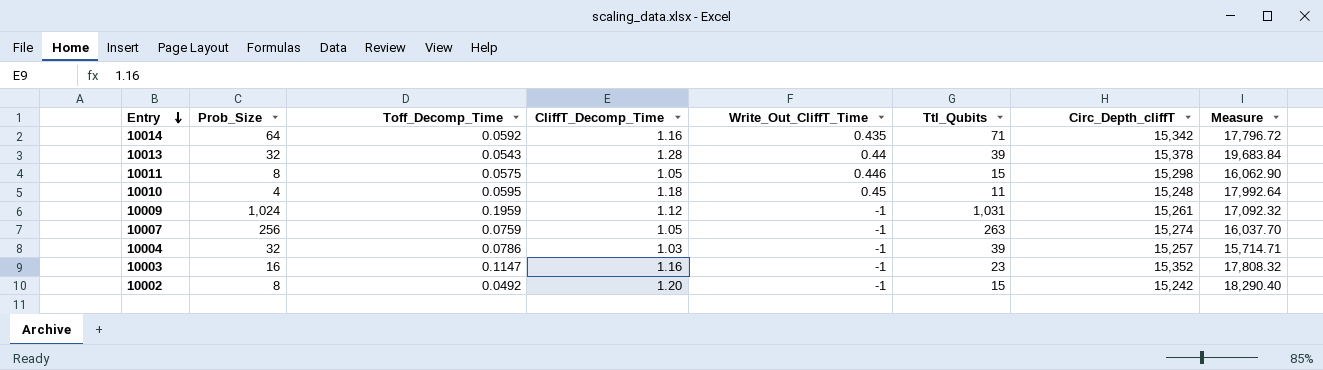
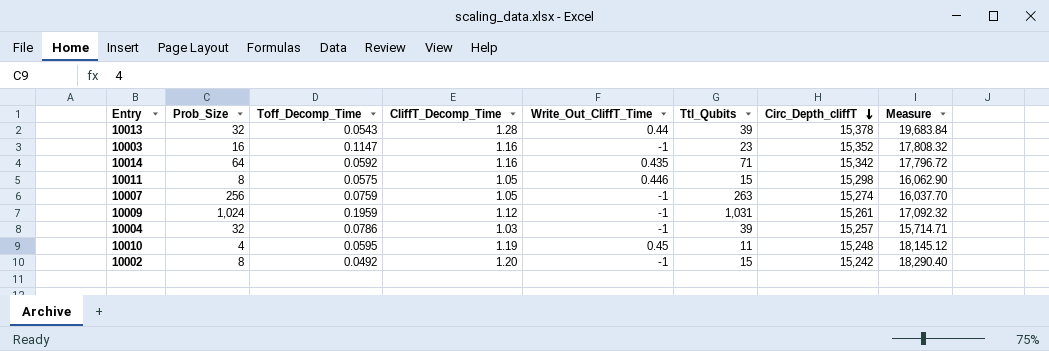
row order: Entry descending -> Circ_Depth_cliffT descending
10010 | CliffT_Decomp_Time: 1.18 -> 1.19
10010 | Measure: 17,992.64 -> 18,145.12

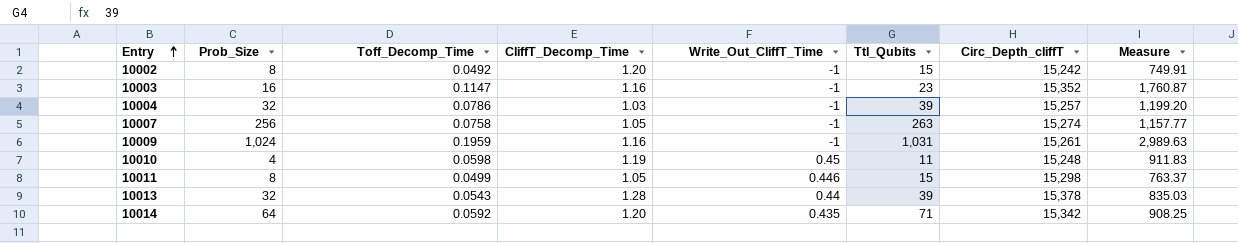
row order: Circ_Depth_cliffT descending -> Entry ascending
column Measure | formula: [CliffT_Decomp_Time] * [Circ_Depth_cliffT] -> [Toff_Decomp_Time] * [Circ_Depth_cliffT]
10007 | Toff_Decomp_Time: 0.0759 -> 0.0758
10009 | CliffT_Decomp_Time: 1.12 -> 1.16
10010 | Toff_Decomp_Time: 0.0595 -> 0.0598
10011 | Toff_Decomp_Time: 0.0575 -> 0.0499
10014 | CliffT_Decomp_Time: 1.16 -> 1.20

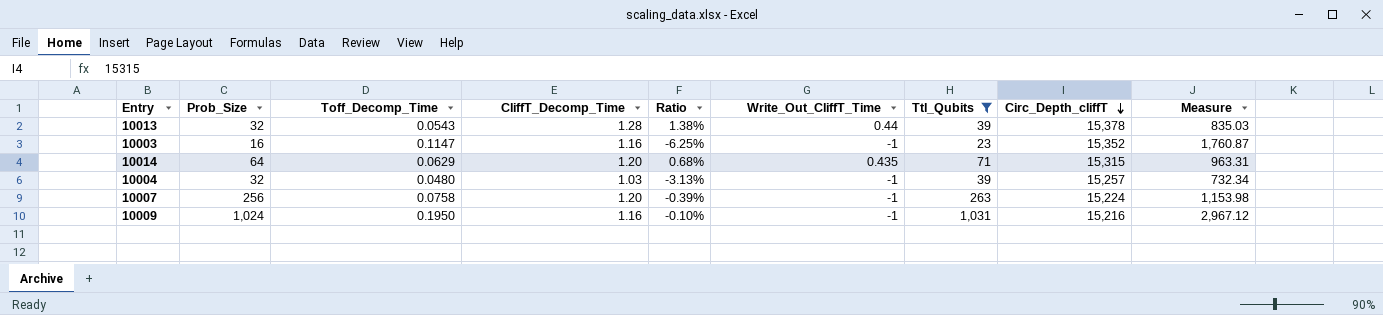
filter: none -> Ttl_Qubits >= 23
row order: Entry ascending -> Circ_Depth_cliffT descending
column Ratio | formula: none -> [Write_Out_CliffT_Time] / [Prob_Size]
10014 | Toff_Decomp_Time: 0.0592 -> 0.0629
10014 | Circ_Depth_cliffT: 15,342 -> 15,315
10014 | Measure: 908.25 -> 963.31
10004 | Toff_Decomp_Time: 0.0786 -> 0.0480
10004 | Measure: 1,199.20 -> 732.34
10007 | CliffT_Decomp_Time: 1.05 -> 1.20
10007 | Circ_Depth_cliffT: 15,274 -> 15,224
10007 | Measure: 1,157.77 -> 1,153.98
10009 | Toff_Decomp_Time: 0.1959 -> 0.1950
10009 | Circ_Depth_cliffT: 15,261 -> 15,216
10009 | Measure: 2,989.63 -> 2,967.12

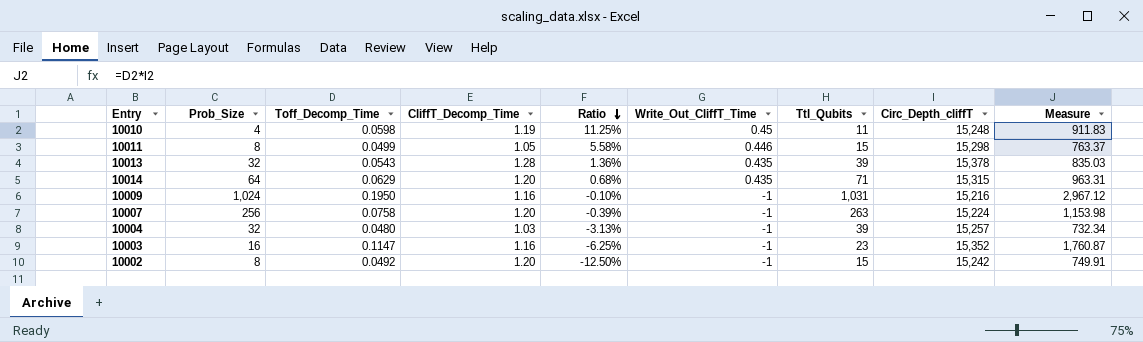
filter: Ttl_Qubits >= 23 -> none
row order: Circ_Depth_cliffT descending -> Ratio descending
10013 | Ratio: 1.38% -> 1.36%
10013 | Write_Out_CliffT_Time: 0.44 -> 0.435

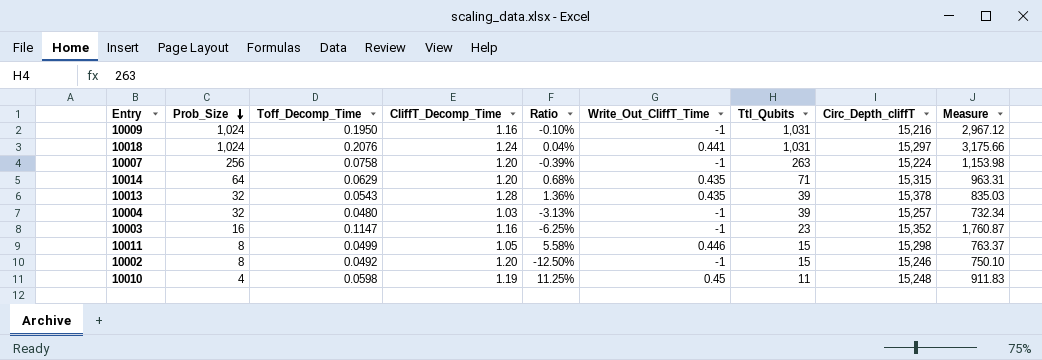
row order: Ratio descending -> Prob_Size descending
row 10018: none -> 1,024 | 0.2076 | 1.24 | 0.04% | 0.441 | 1,031 | 15,297 | 3,175.66
10002 | Circ_Depth_cliffT: 15,242 -> 15,246
10002 | Measure: 749.91 -> 750.10

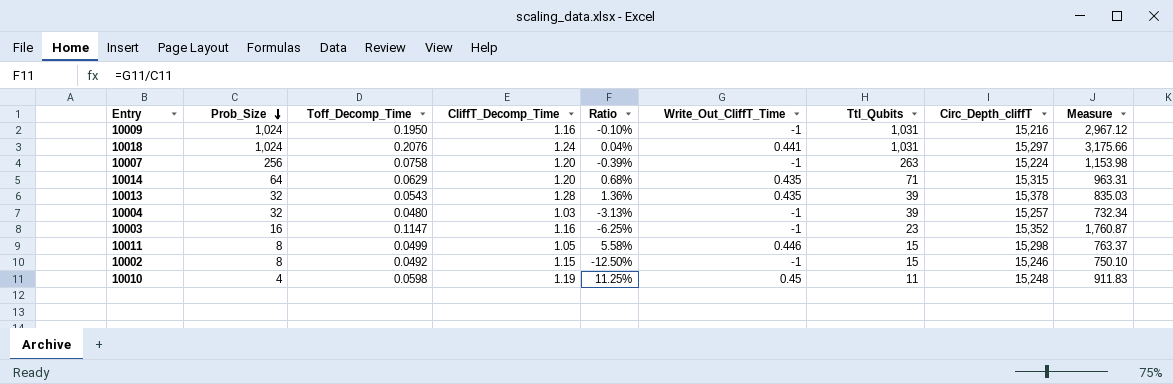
10002 | CliffT_Decomp_Time: 1.20 -> 1.15

